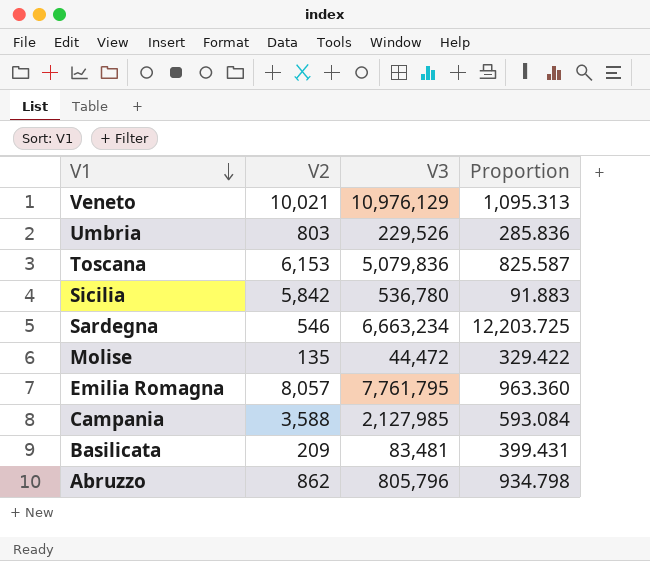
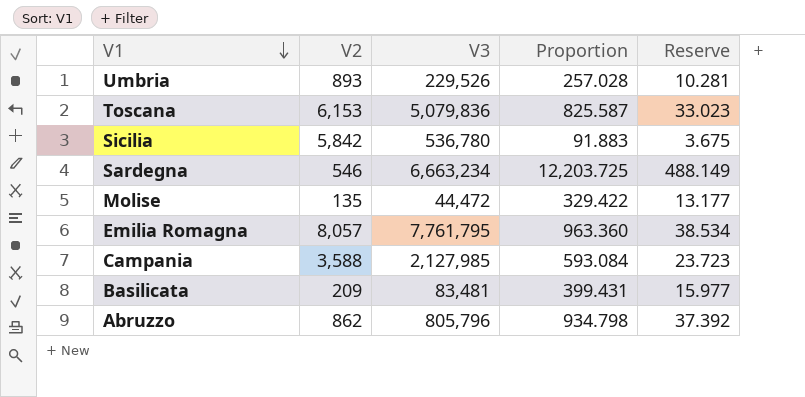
column Reserve | formula: none -> [Proportion] * 0.04
row Veneto: 10,021 | 10,976,129 | 1,095.313 -> none
Umbria | V2: 803 -> 893
Umbria | Proportion: 285.836 -> 257.028

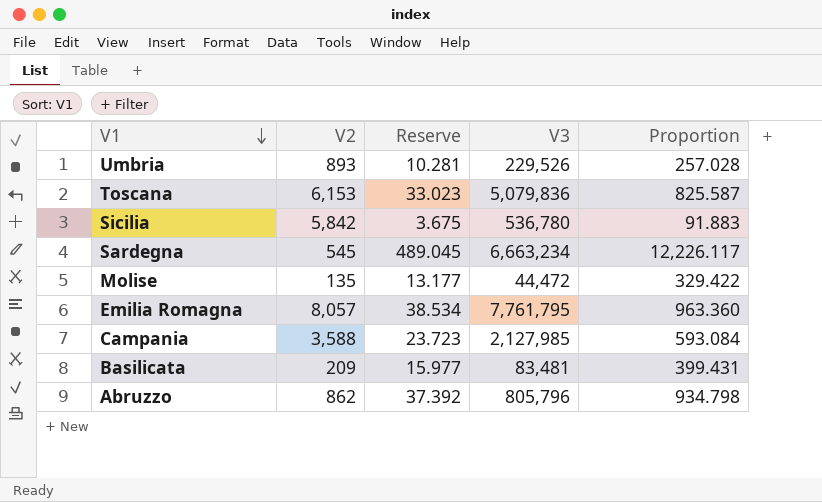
column Reserve | position: 5 -> 3
Sardegna | V2: 546 -> 545
Sardegna | Reserve: 488.149 -> 489.045
Sardegna | Proportion: 12,203.725 -> 12,226.117

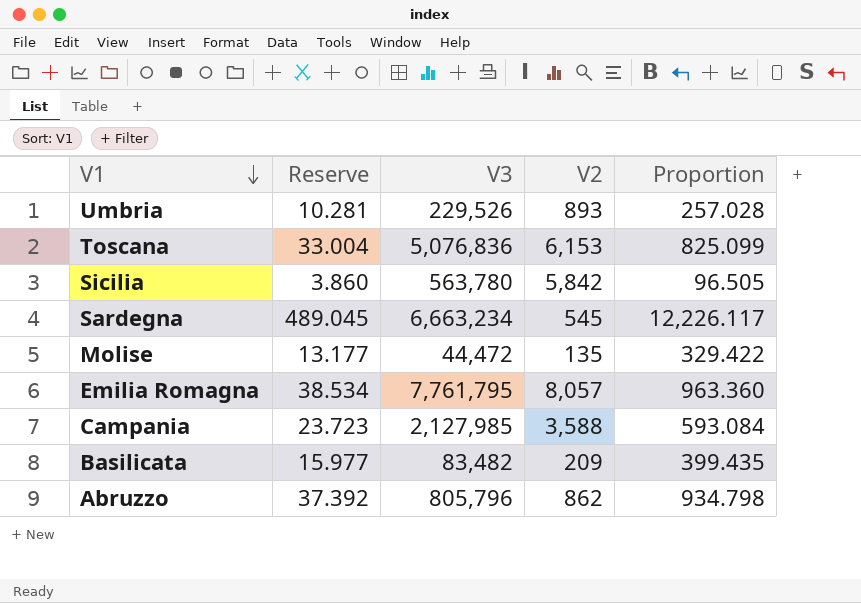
column V2 | position: 2 -> 4
Toscana | Reserve: 33.023 -> 33.004
Toscana | V3: 5,079,836 -> 5,076,836
Toscana | Proportion: 825.587 -> 825.099
Sicilia | Reserve: 3.675 -> 3.860
Sicilia | V3: 536,780 -> 563,780
Sicilia | Proportion: 91.883 -> 96.505
Basilicata | V3: 83,481 -> 83,482
Basilicata | Proportion: 399.431 -> 399.435

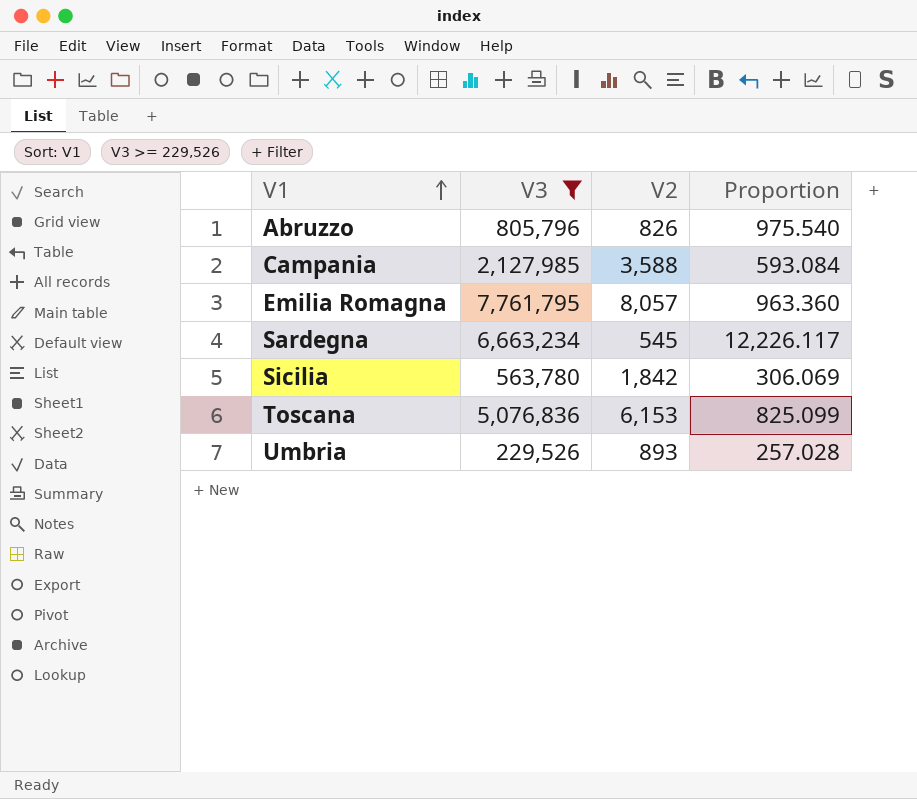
filter: none -> V3 >= 229,526
row order: V1 descending -> V1 ascending
column Reserve | formula: [Proportion] * 0.04 -> none
Abruzzo | V2: 862 -> 826
Abruzzo | Proportion: 934.798 -> 975.540
Sicilia | V2: 5,842 -> 1,842
Sicilia | Proportion: 96.505 -> 306.069

